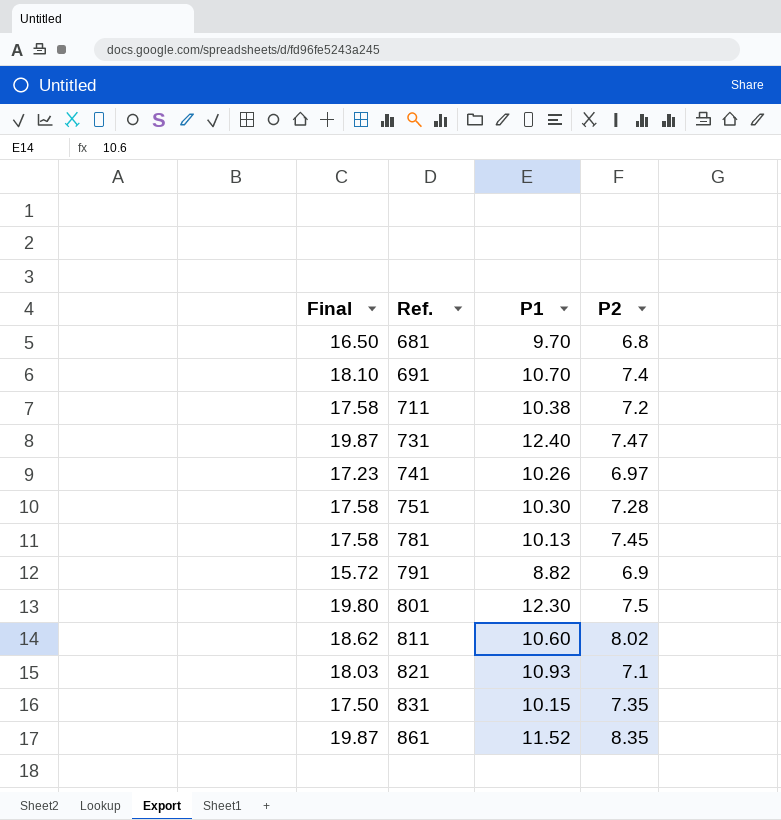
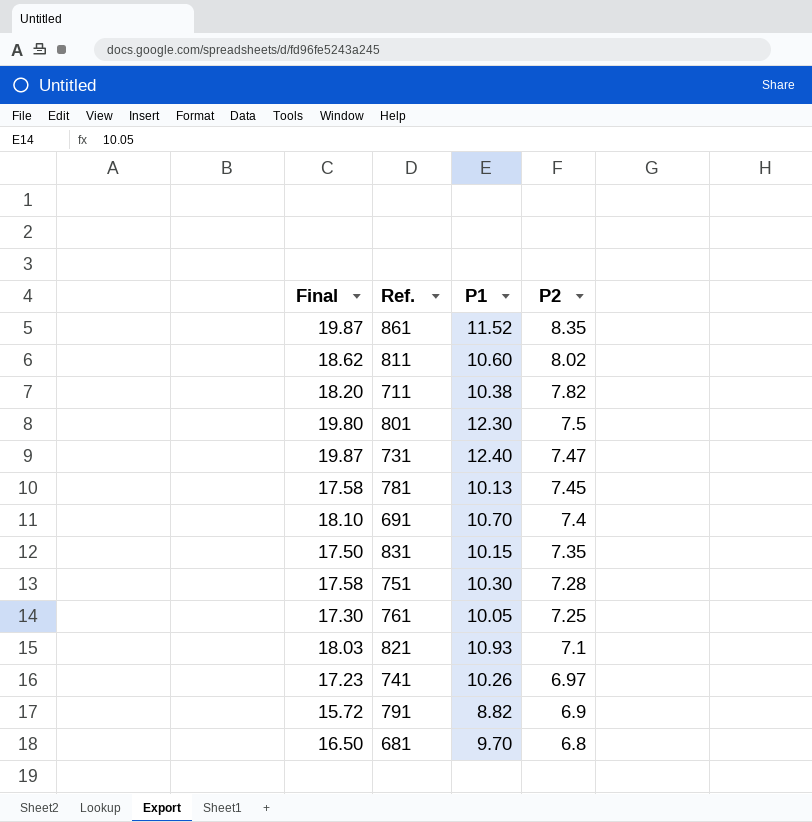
row order: Ref. ascending -> P2 descending
711 | Final: 17.58 -> 18.20
711 | P2: 7.2 -> 7.82
row 761: none -> 17.30 | 10.05 | 7.25

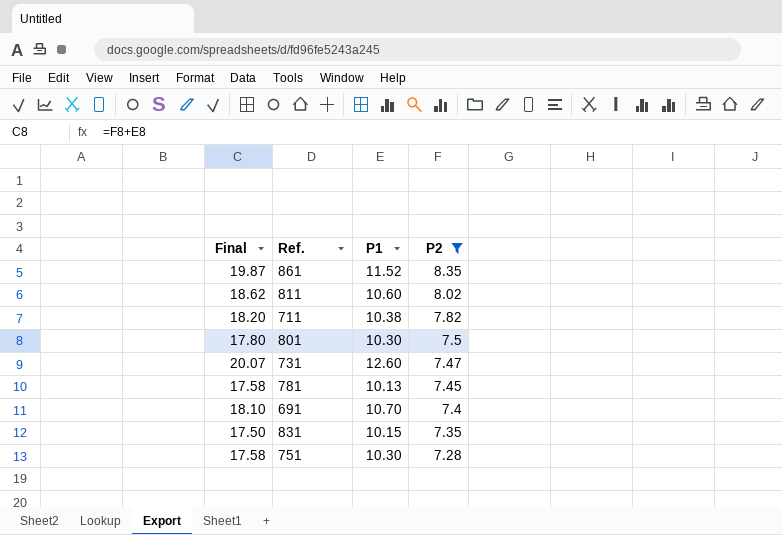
filter: none -> P2 >= 7.28
801 | Final: 19.80 -> 17.80
801 | P1: 12.30 -> 10.30
731 | Final: 19.87 -> 20.07
731 | P1: 12.40 -> 12.60

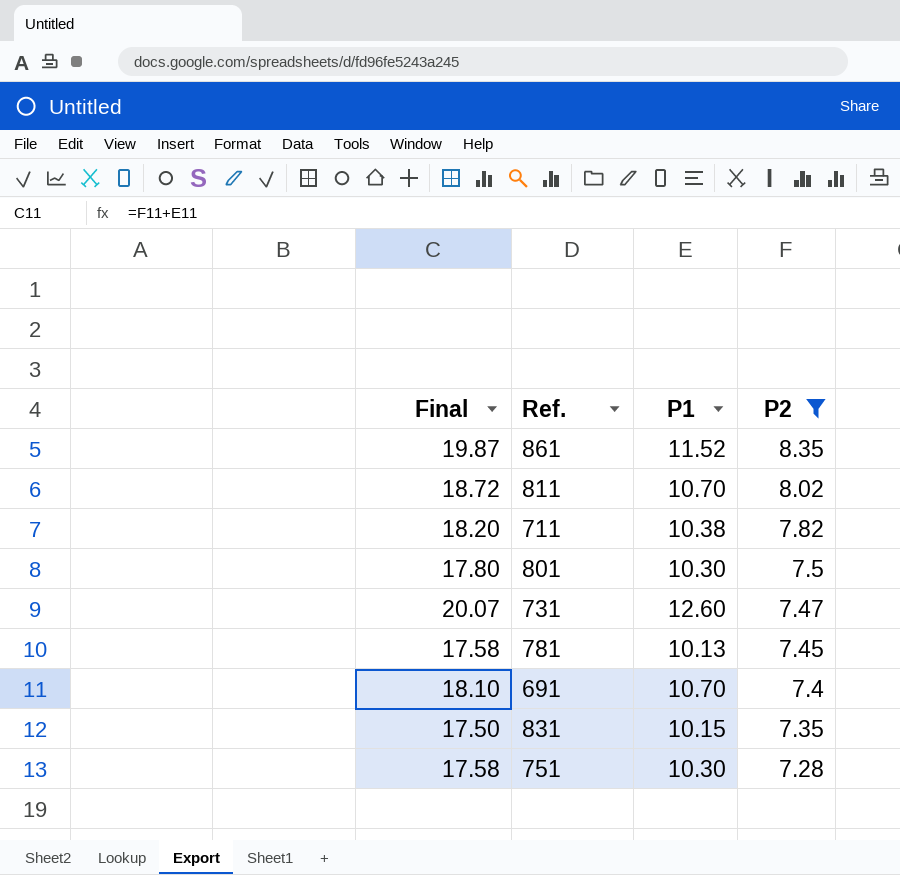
811 | Final: 18.62 -> 18.72
811 | P1: 10.60 -> 10.70

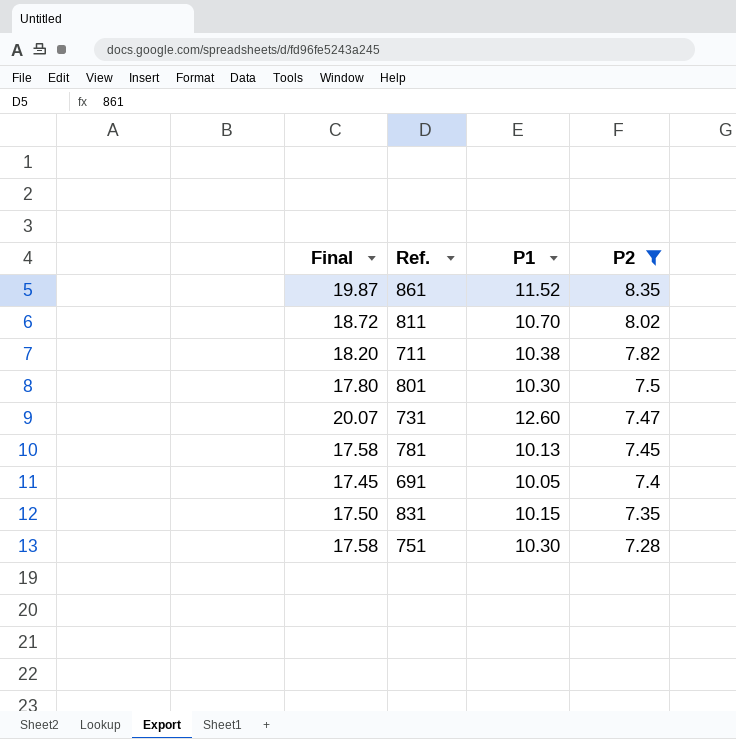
691 | Final: 18.10 -> 17.45
691 | P1: 10.70 -> 10.05

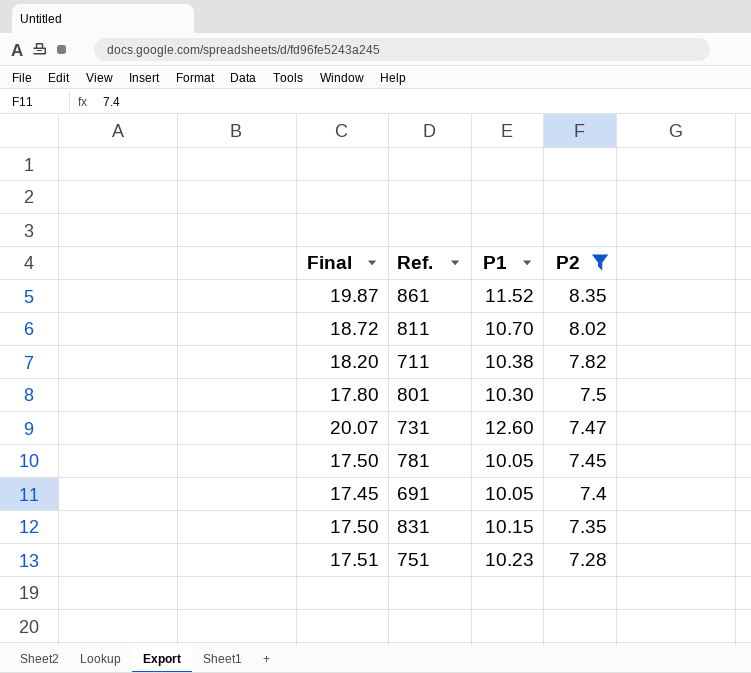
781 | Final: 17.58 -> 17.50
781 | P1: 10.13 -> 10.05
751 | Final: 17.58 -> 17.51
751 | P1: 10.30 -> 10.23

